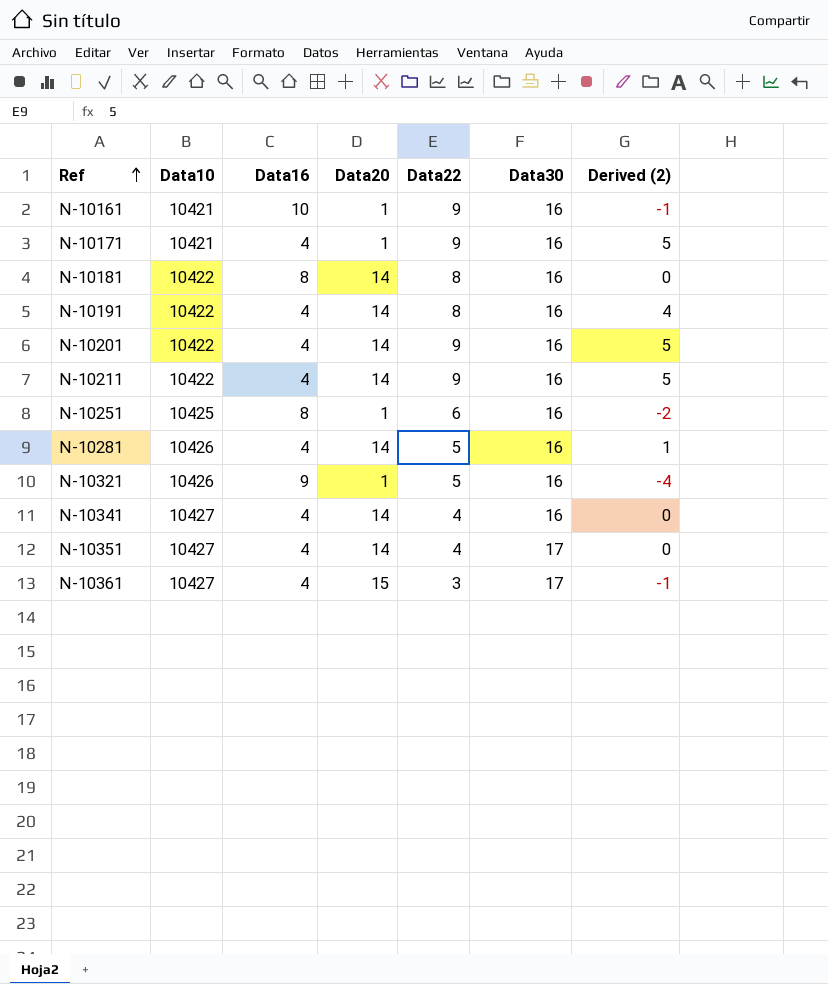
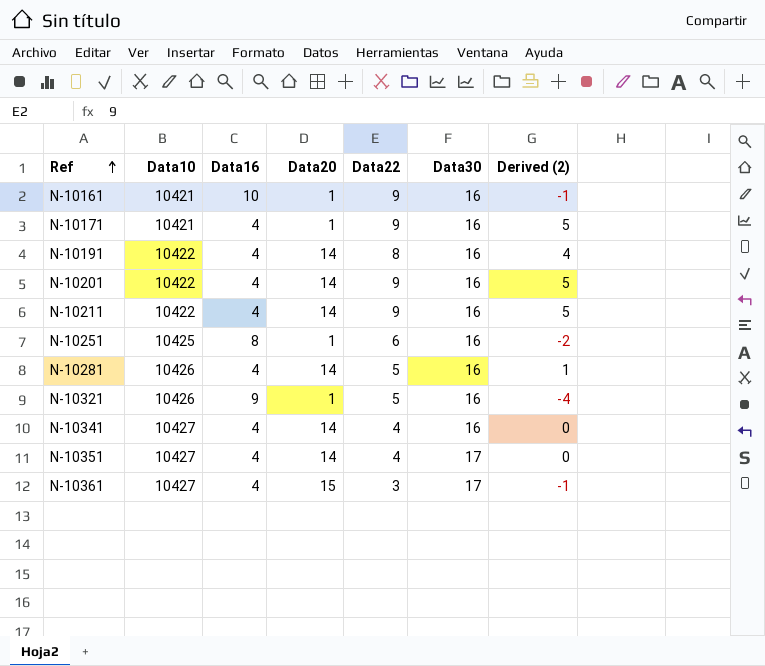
row N-10181: 10422 | 8 | 14 | 8 | 16 | 0 -> none

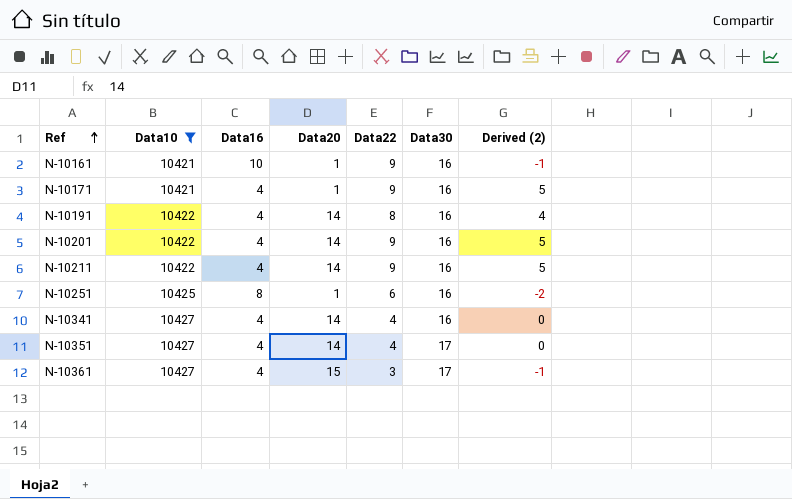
filter: none -> Data10 != 10426

